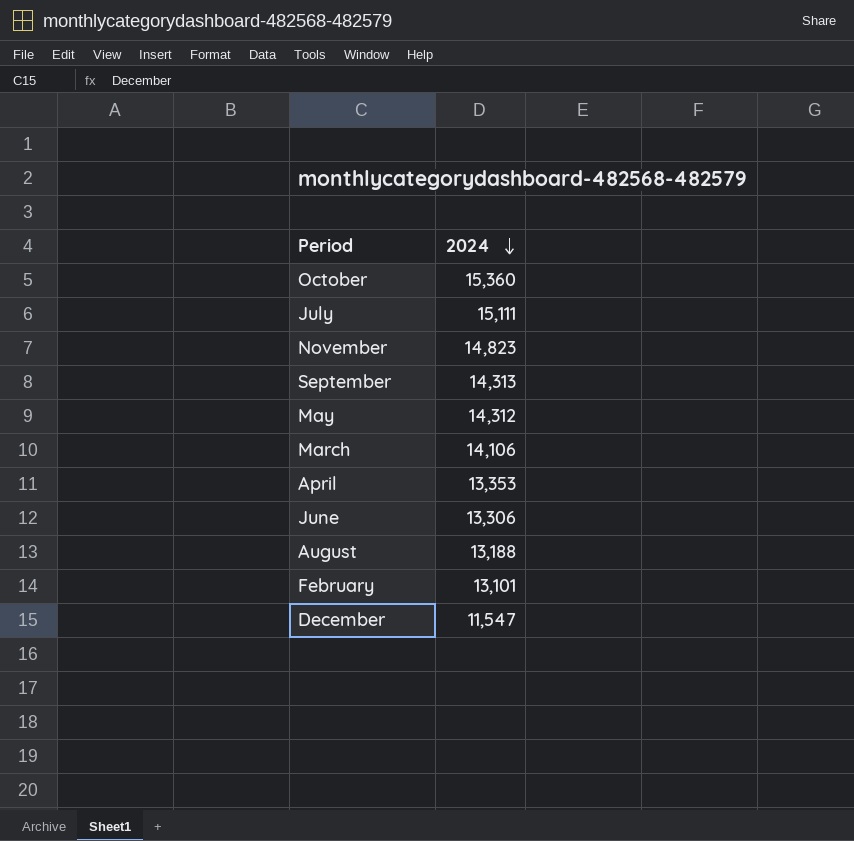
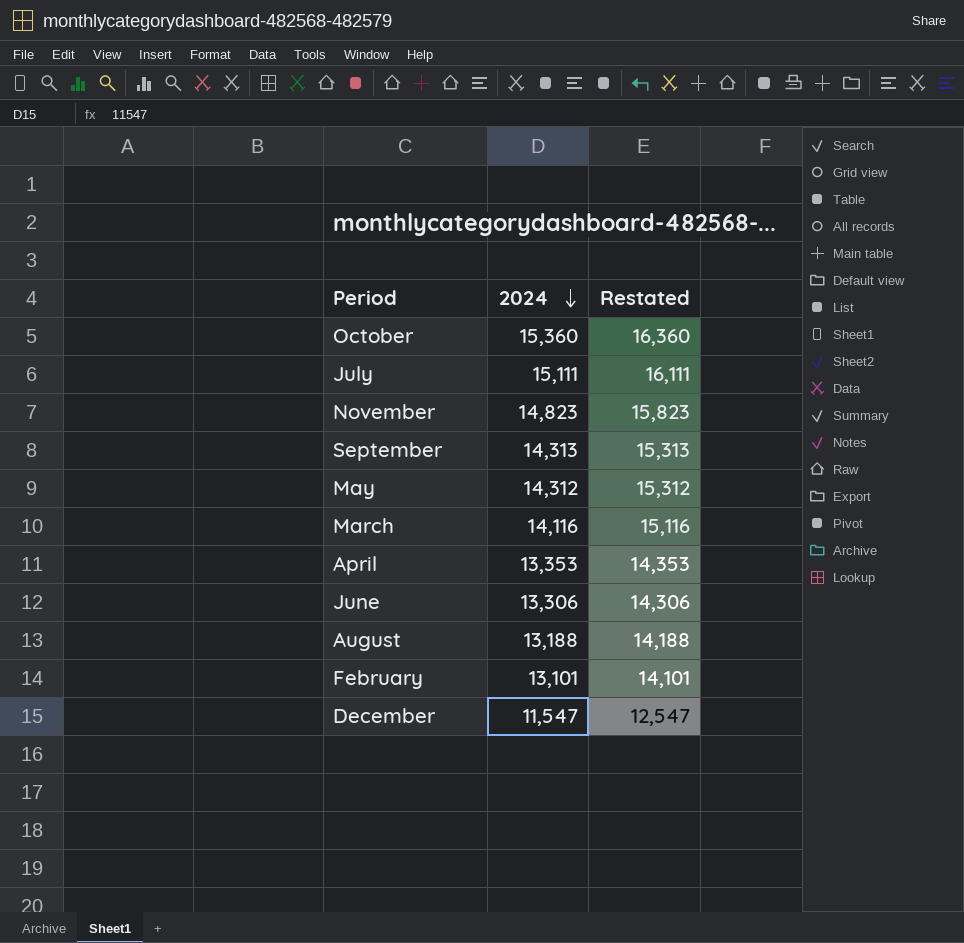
column Restated | formula: none -> [2024] + 1000
March | 2024: 14,106 -> 14,116

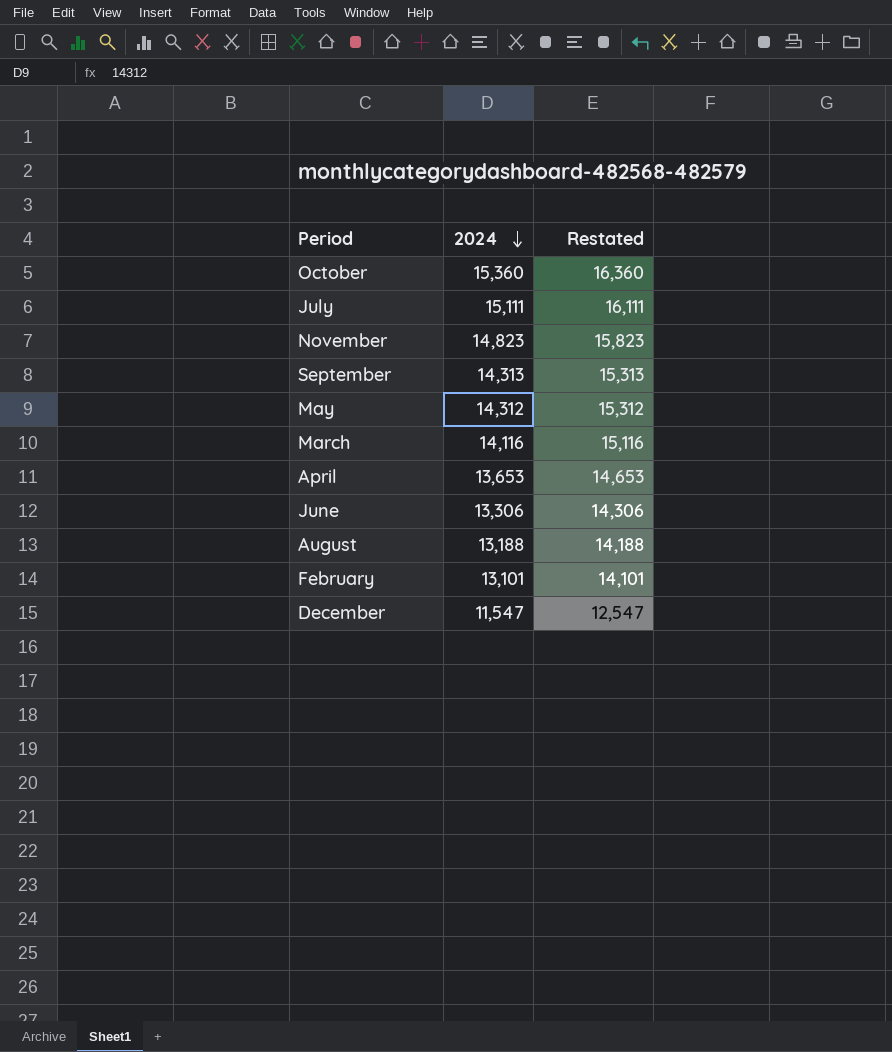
April | 2024: 13,353 -> 13,653
April | Restated: 14,353 -> 14,653

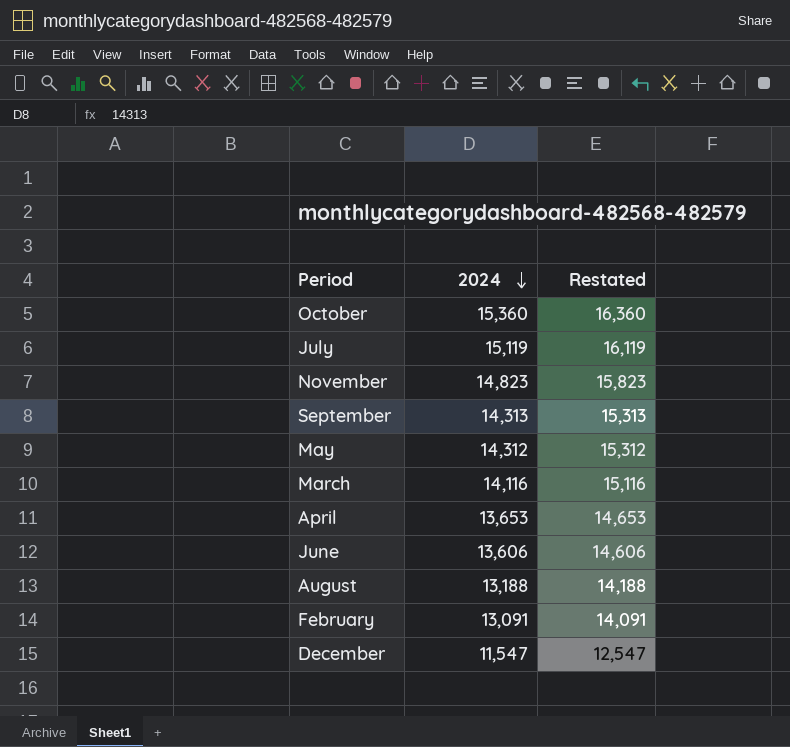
July | 2024: 15,111 -> 15,119
July | Restated: 16,111 -> 16,119
June | 2024: 13,306 -> 13,606
June | Restated: 14,306 -> 14,606
February | 2024: 13,101 -> 13,091
February | Restated: 14,101 -> 14,091

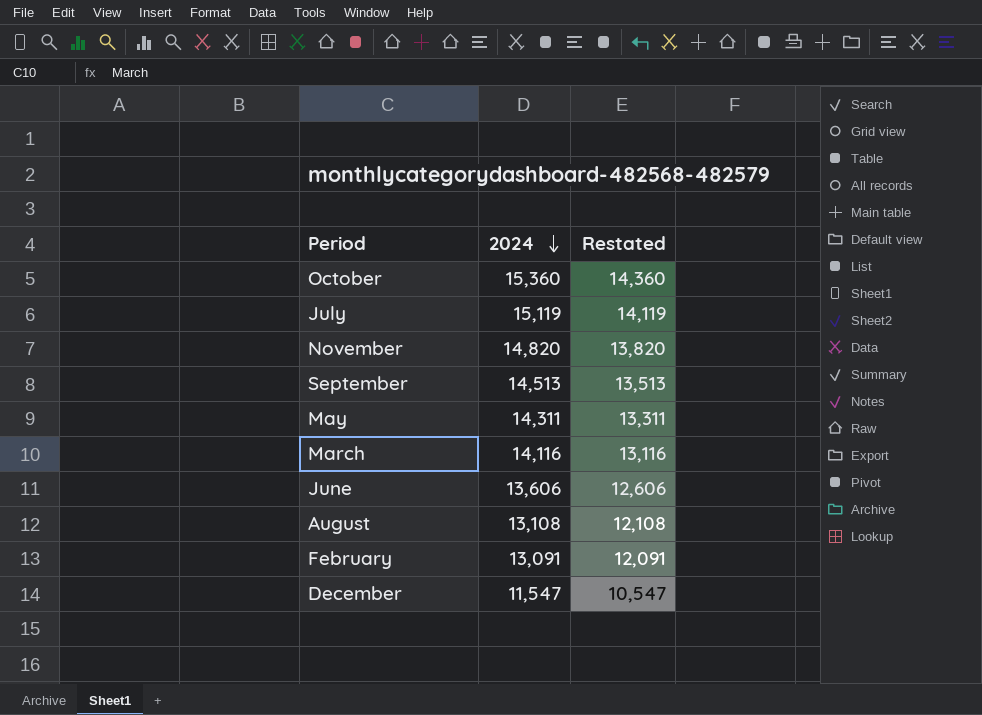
column Restated | formula: [2024] + 1000 -> [2024] - 1000
row April: 13,653 | 14,653 -> none
November | 2024: 14,823 -> 14,820
September | 2024: 14,313 -> 14,513
May | 2024: 14,312 -> 14,311
August | 2024: 13,188 -> 13,108

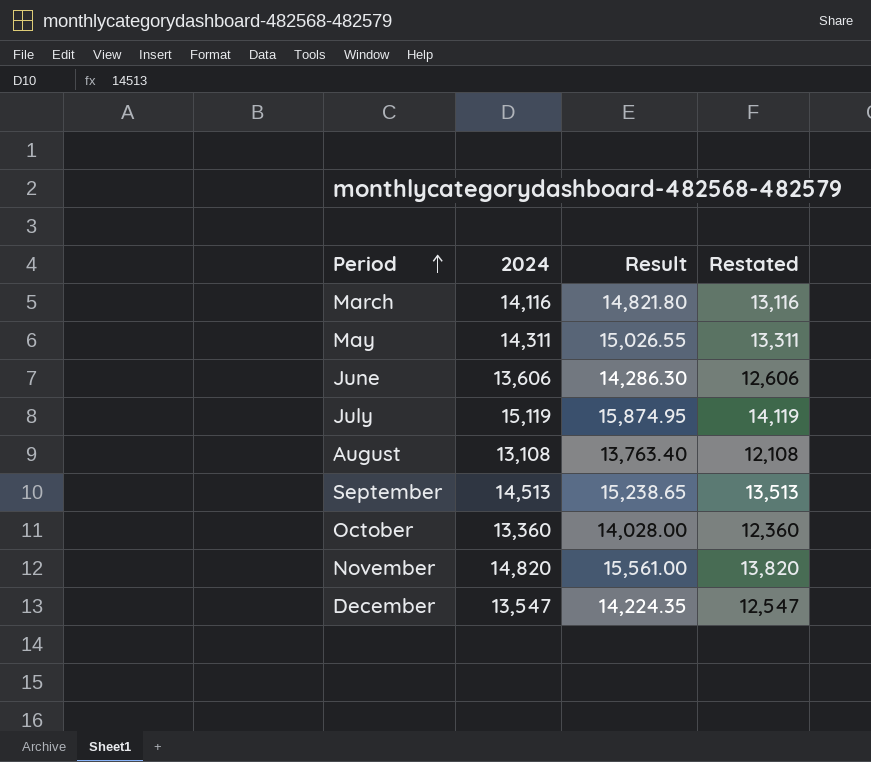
row order: 2024 descending -> Period ascending
column Result | formula: none -> [2024] * 1.05
row February: 13,091 | 12,091 -> none
October | 2024: 15,360 -> 13,360
October | Restated: 14,360 -> 12,360
December | 2024: 11,547 -> 13,547
December | Restated: 10,547 -> 12,547

